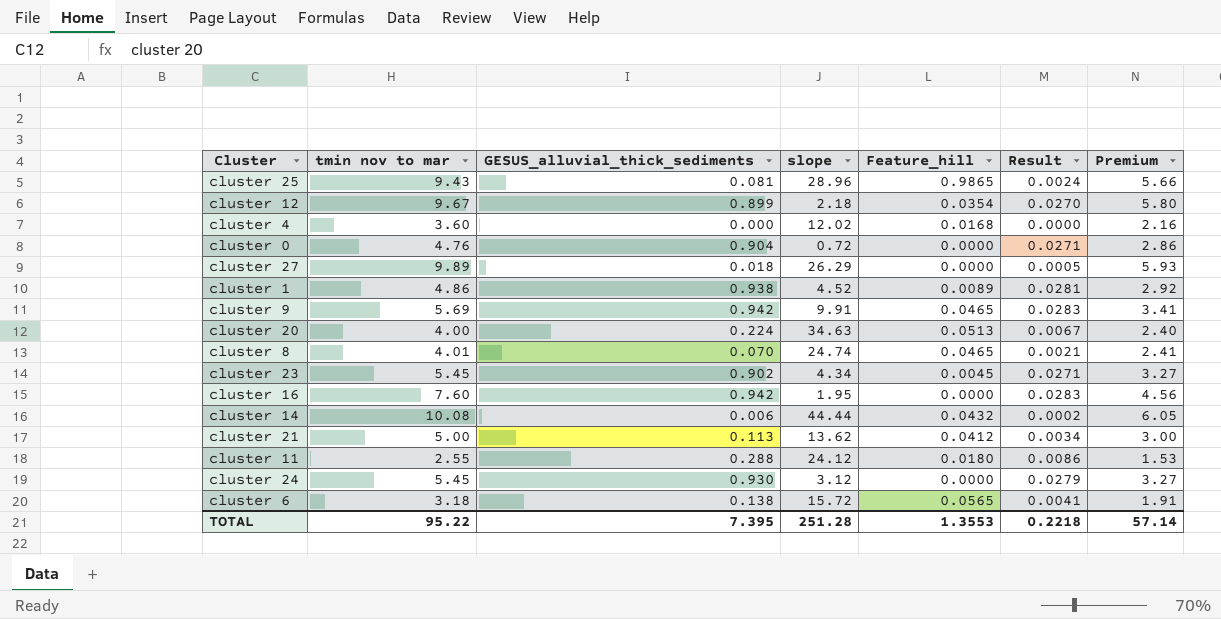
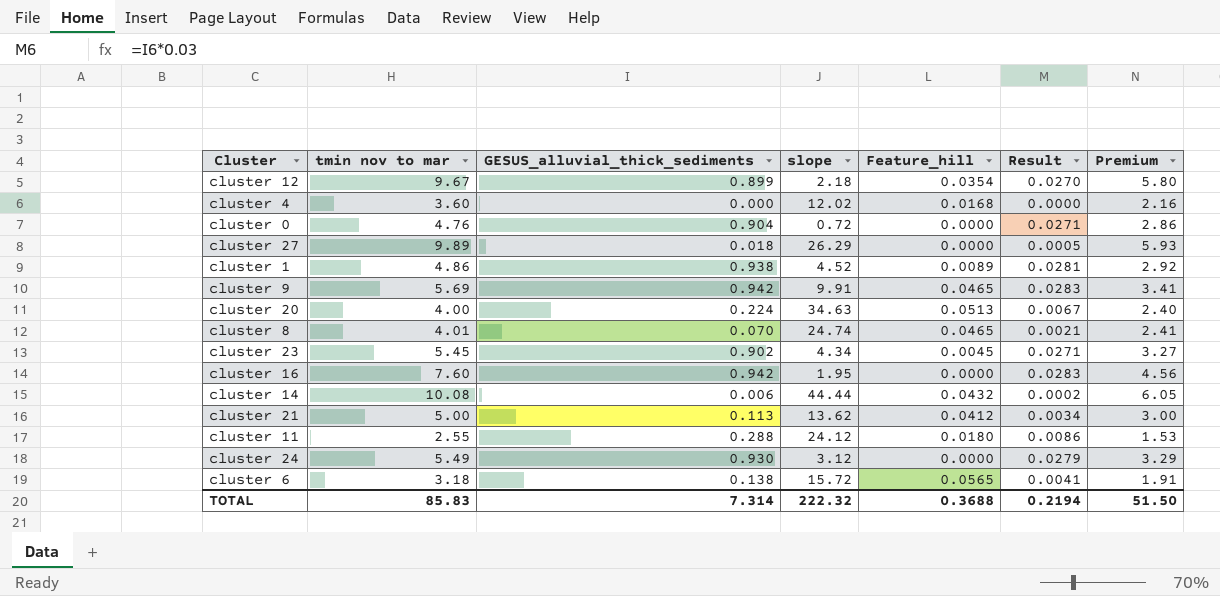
row cluster 25: 9.43 | 0.081 | 28.96 | 0.9865 | 0.0024 | 5.66 -> none
cluster 24 | tmin nov to mar: 5.45 -> 5.49
cluster 24 | Premium: 3.27 -> 3.29
TOTAL | tmin nov to mar: 95.22 -> 85.83
TOTAL | GESUS_alluvial_thick_sediments: 7.395 -> 7.314
TOTAL | slope: 251.28 -> 222.32
TOTAL | Feature_hill: 1.3553 -> 0.3688
TOTAL | Result: 0.2218 -> 0.2194
TOTAL | Premium: 57.14 -> 51.50

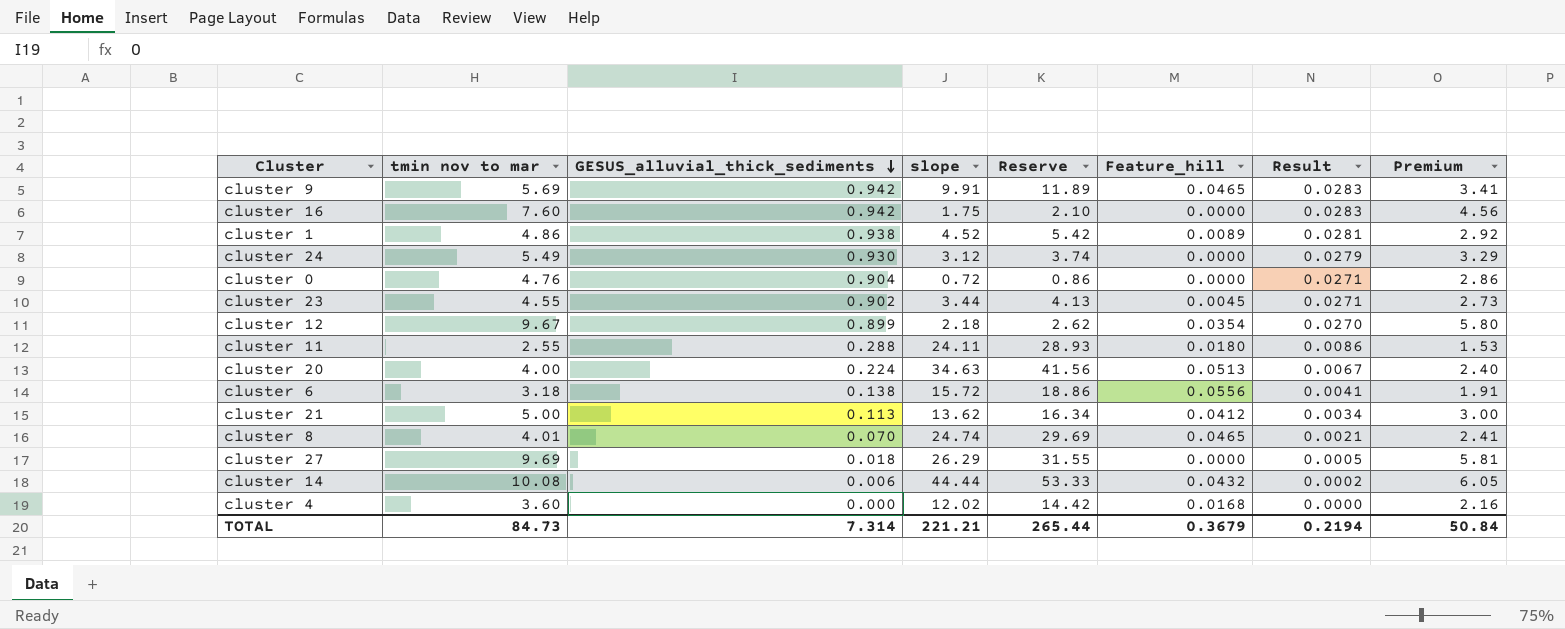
row order: none -> GESUS_alluvial_thick_sediments descending
column Reserve | formula: none -> [slope] * 1.2
cluster 16 | slope: 1.95 -> 1.75
cluster 23 | tmin nov to mar: 5.45 -> 4.55
cluster 23 | slope: 4.34 -> 3.44
cluster 23 | Premium: 3.27 -> 2.73
cluster 11 | slope: 24.12 -> 24.11
cluster 6 | Feature_hill: 0.0565 -> 0.0556
cluster 27 | tmin nov to mar: 9.89 -> 9.69
cluster 27 | Premium: 5.93 -> 5.81
TOTAL | tmin nov to mar: 85.83 -> 84.73
TOTAL | slope: 222.32 -> 221.21
TOTAL | Feature_hill: 0.3688 -> 0.3679
TOTAL | Premium: 51.50 -> 50.84

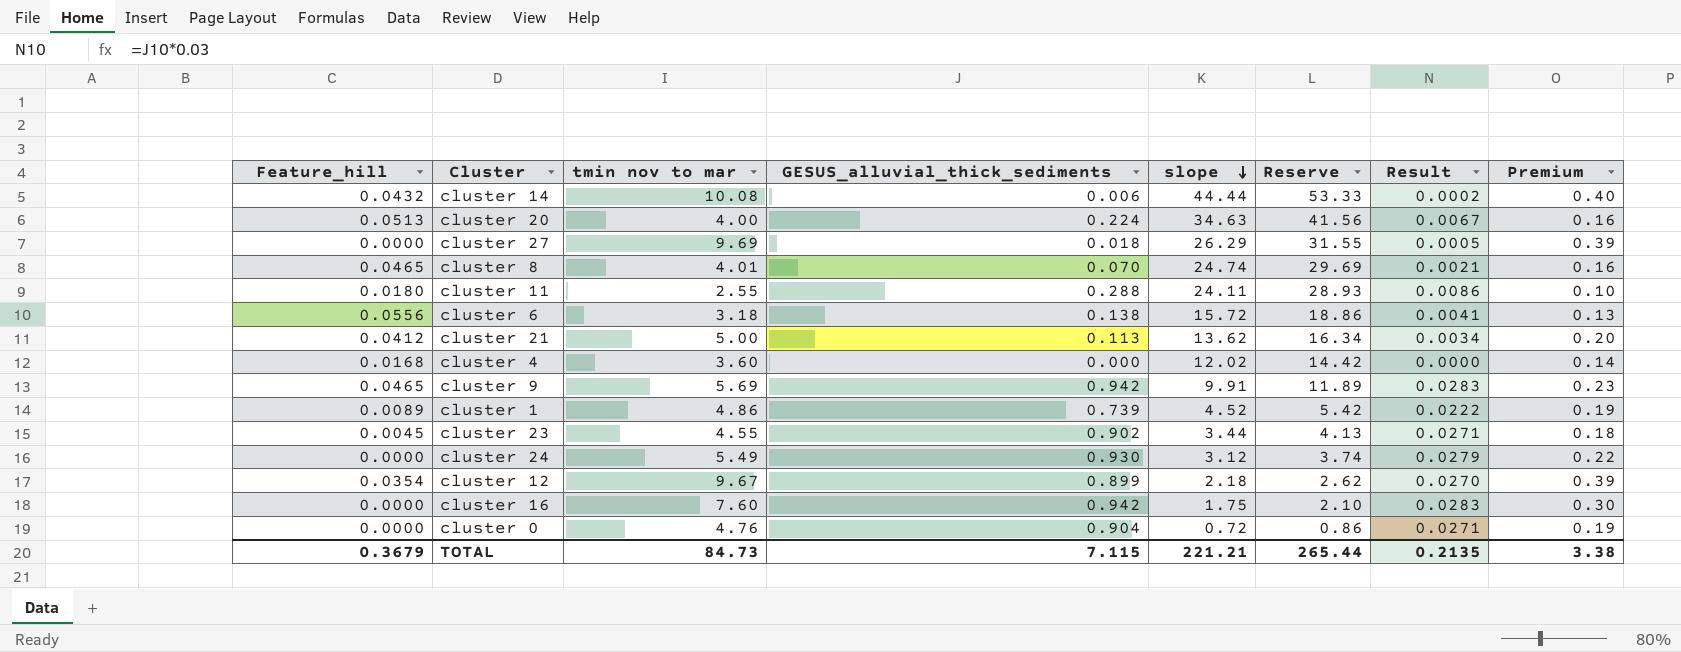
row order: GESUS_alluvial_thick_sediments descending -> slope descending
column Feature_hill | position: 6 -> 1
column Premium | formula: [tmin nov to mar] * 0.6 -> [tmin nov to mar] * 0.04
cluster 1 | GESUS_alluvial_thick_sediments: 0.938 -> 0.739
cluster 1 | Result: 0.0281 -> 0.0222
TOTAL | GESUS_alluvial_thick_sediments: 7.314 -> 7.115
TOTAL | Result: 0.2194 -> 0.2135
TOTAL | Premium: 50.84 -> 3.38

